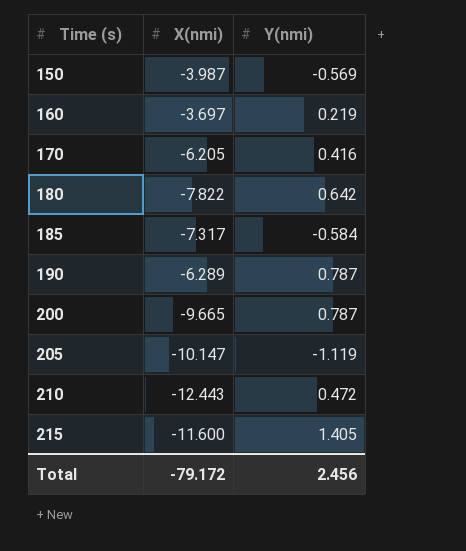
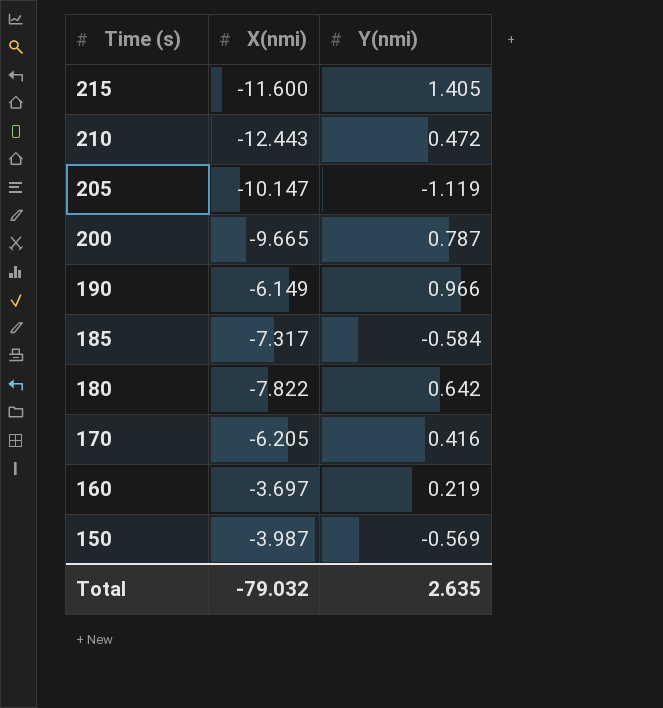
row order: Time (s) ascending -> Time (s) descending
190 | X(nmi): -6.289 -> -6.149
190 | Y(nmi): 0.787 -> 0.966
Total | X(nmi): -79.172 -> -79.032
Total | Y(nmi): 2.456 -> 2.635

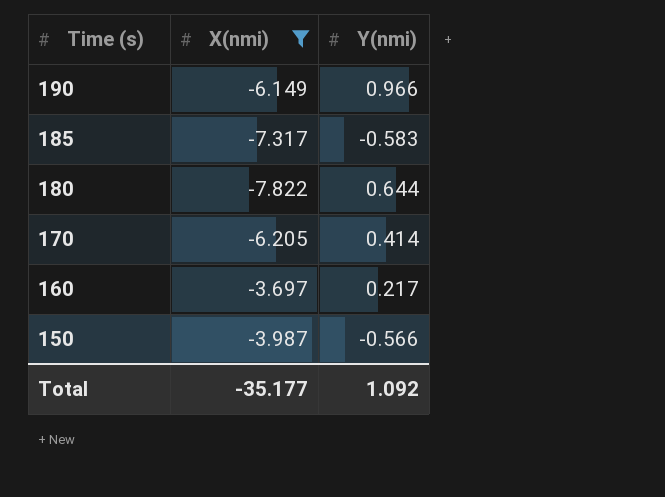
filter: none -> X(nmi) >= -7.822
185 | Y(nmi): -0.584 -> -0.583
180 | Y(nmi): 0.642 -> 0.644
170 | Y(nmi): 0.416 -> 0.414
160 | Y(nmi): 0.219 -> 0.217
150 | Y(nmi): -0.569 -> -0.566
Total | X(nmi): -79.032 -> -35.177
Total | Y(nmi): 2.635 -> 1.092

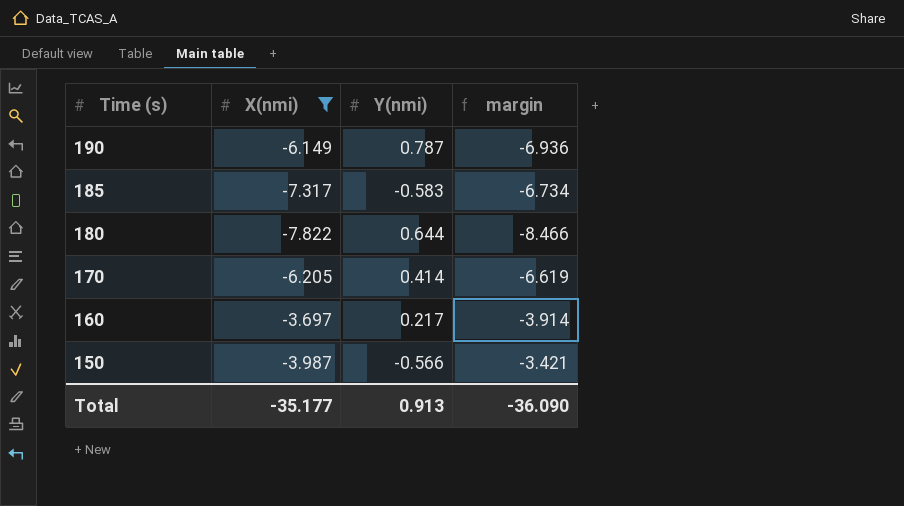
column margin | formula: none -> [X(nmi)] - [Y(nmi)]
190 | Y(nmi): 0.966 -> 0.787
Total | Y(nmi): 1.092 -> 0.913

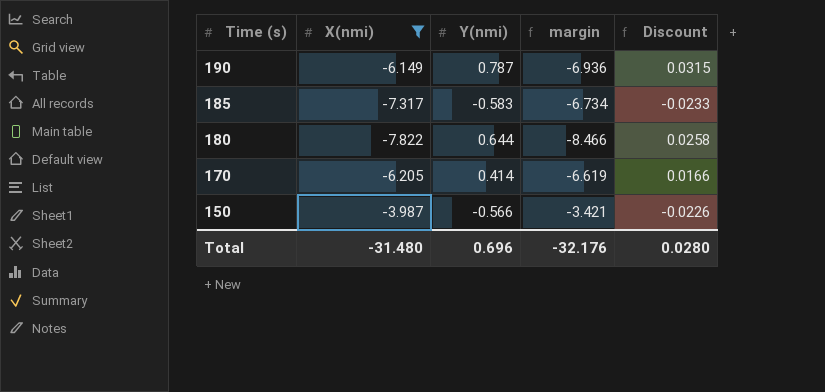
column Discount | formula: none -> [Y(nmi)] * 0.04
row 160: -3.697 | 0.217 | -3.914 -> none
Total | X(nmi): -35.177 -> -31.480
Total | Y(nmi): 0.913 -> 0.696
Total | margin: -36.090 -> -32.176

